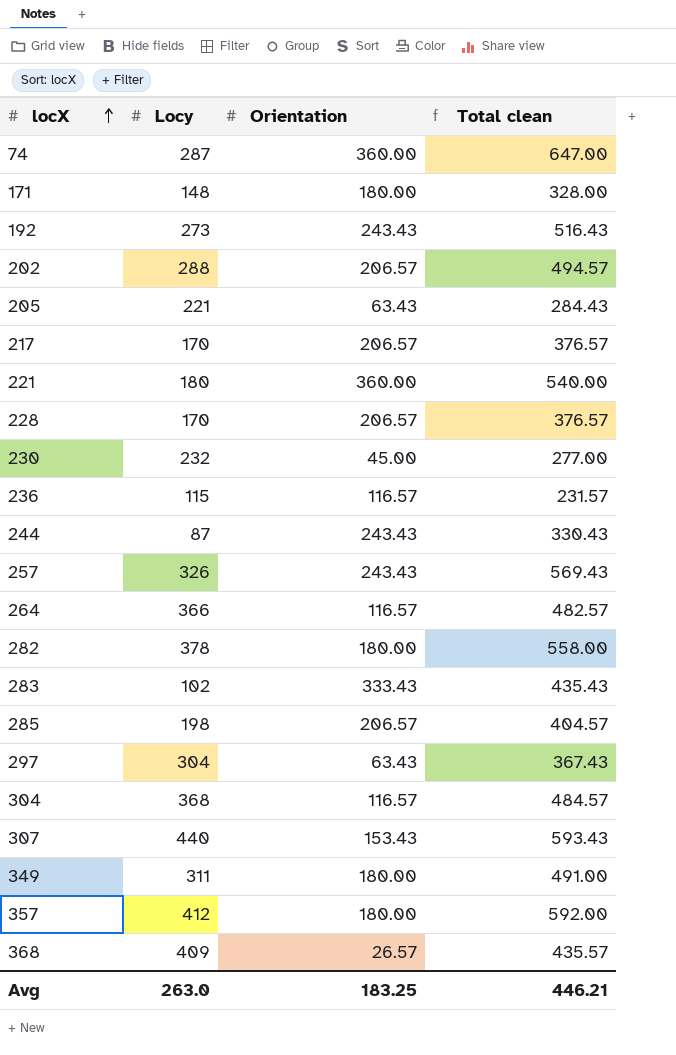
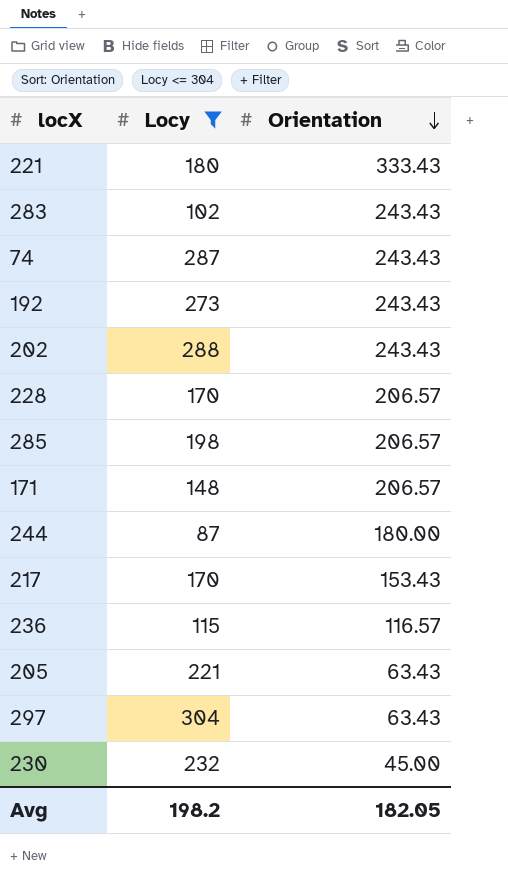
filter: none -> Locy <= 304
row order: locX ascending -> Orientation descending
column Total clean | formula: [Locy] + [Orientation] -> none
221 | Orientation: 360.00 -> 333.43
283 | Orientation: 333.43 -> 243.43
74 | Orientation: 360.00 -> 243.43
202 | Orientation: 206.57 -> 243.43
171 | Orientation: 180.00 -> 206.57
244 | Orientation: 243.43 -> 180.00
217 | Orientation: 206.57 -> 153.43
Avg | Locy: 263.0 -> 198.2
Avg | Orientation: 183.25 -> 182.05

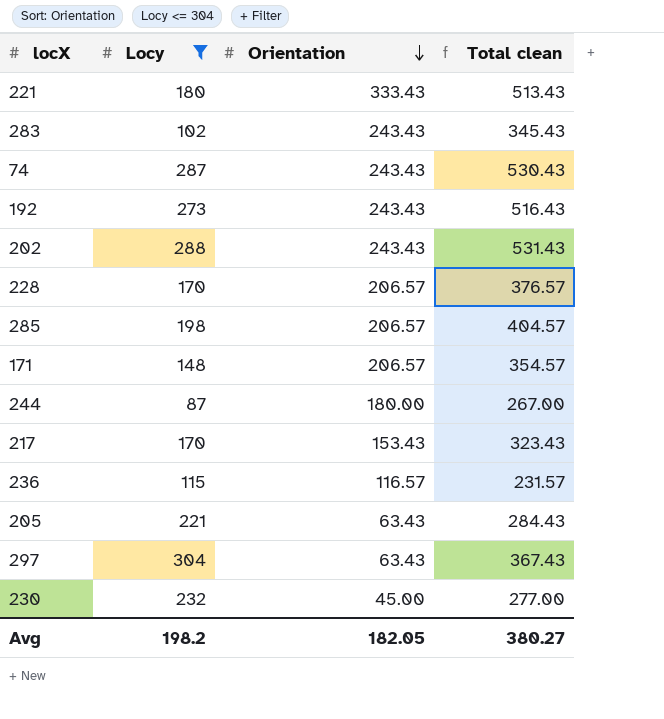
column Total clean | formula: none -> [Locy] + [Orientation]

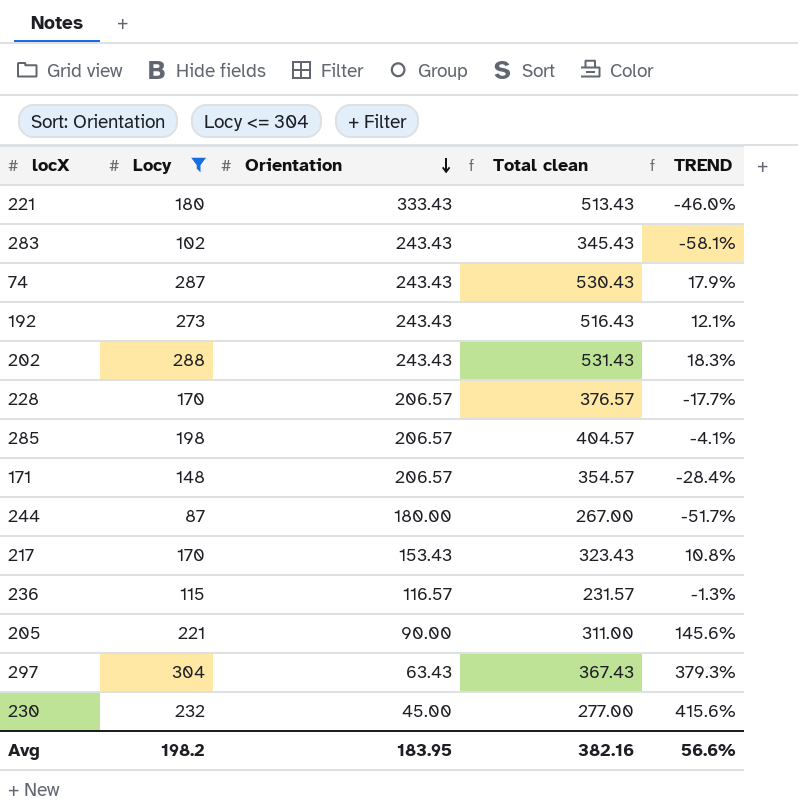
column TREND | formula: none -> ([Locy] - [Orientation]) / [Orientation]
205 | Orientation: 63.43 -> 90.00
205 | Total clean: 284.43 -> 311.00
Avg | Orientation: 182.05 -> 183.95
Avg | Total clean: 380.27 -> 382.16

